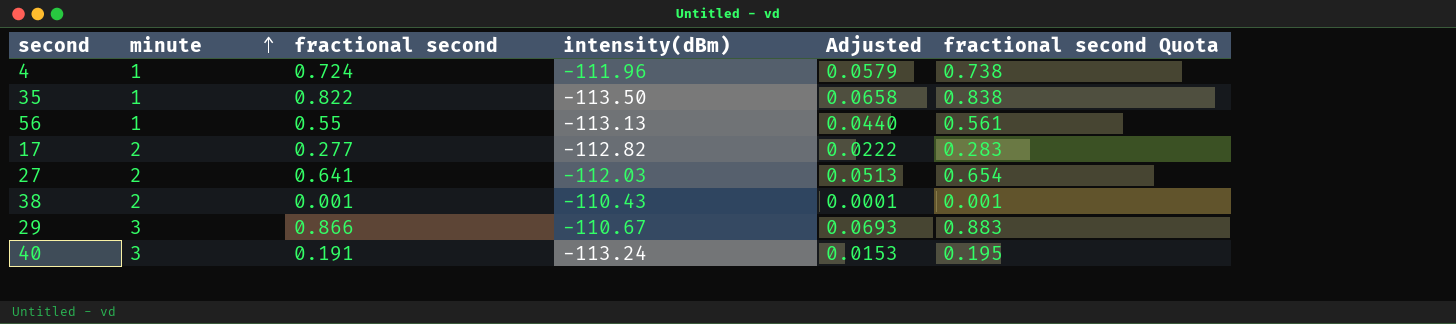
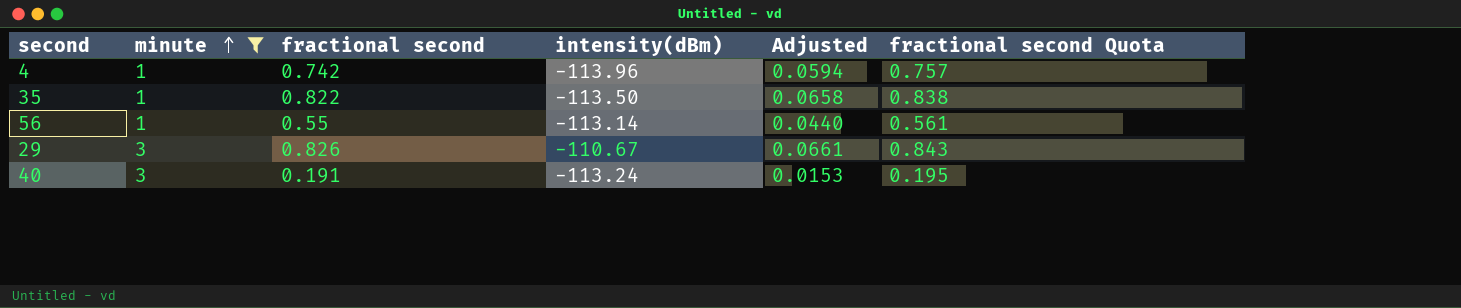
filter: none -> minute != 2
4 | fractional second: 0.724 -> 0.742
4 | intensity(dBm): -111.96 -> -113.96
4 | Adjusted: 0.0579 -> 0.0594
4 | fractional second Quota: 0.738 -> 0.757
56 | intensity(dBm): -113.13 -> -113.14
29 | fractional second: 0.866 -> 0.826
29 | Adjusted: 0.0693 -> 0.0661
29 | fractional second Quota: 0.883 -> 0.843

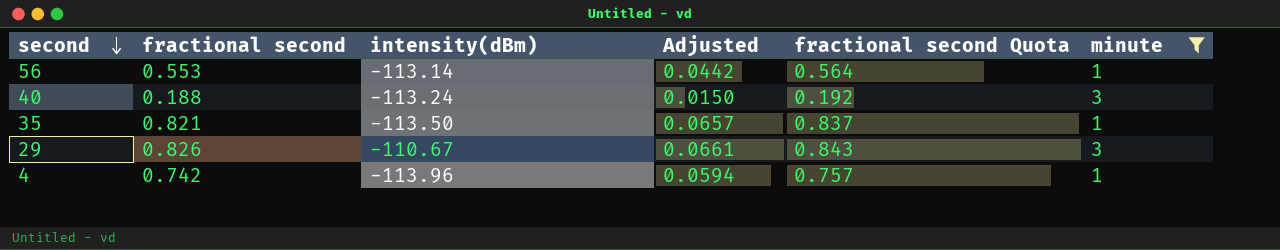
row order: minute ascending -> second descending
column minute | position: 2 -> 6
56 | fractional second: 0.55 -> 0.553
56 | Adjusted: 0.0440 -> 0.0442
56 | fractional second Quota: 0.561 -> 0.564
40 | fractional second: 0.191 -> 0.188
40 | Adjusted: 0.0153 -> 0.0150
40 | fractional second Quota: 0.195 -> 0.192
35 | fractional second: 0.822 -> 0.821
35 | Adjusted: 0.0658 -> 0.0657
35 | fractional second Quota: 0.838 -> 0.837

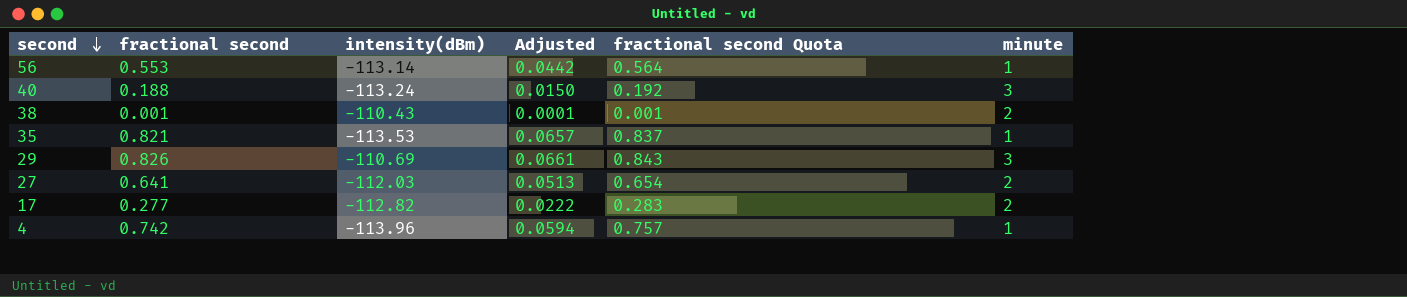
filter: minute != 2 -> none
35 | intensity(dBm): -113.50 -> -113.53
29 | intensity(dBm): -110.67 -> -110.69

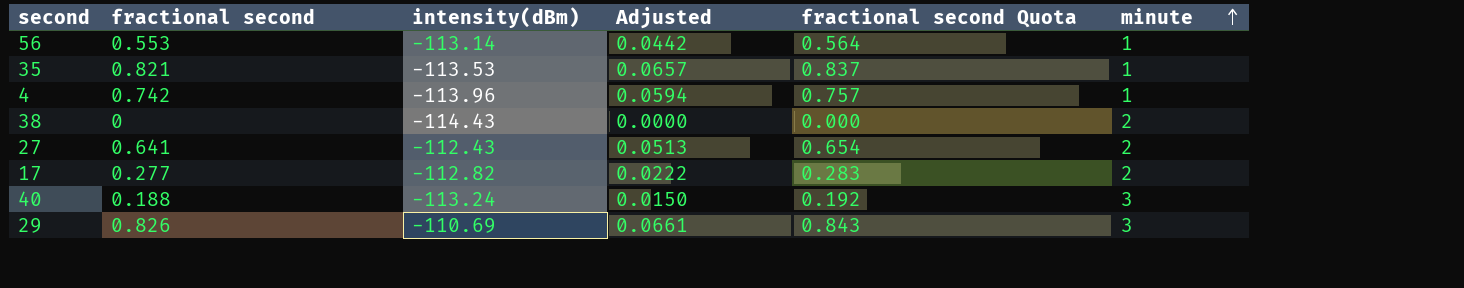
row order: second descending -> minute ascending
38 | fractional second: 0.001 -> 0
38 | intensity(dBm): -110.43 -> -114.43
38 | Adjusted: 0.0001 -> 0.0000
38 | fractional second Quota: 0.001 -> 0.000
27 | intensity(dBm): -112.03 -> -112.43

